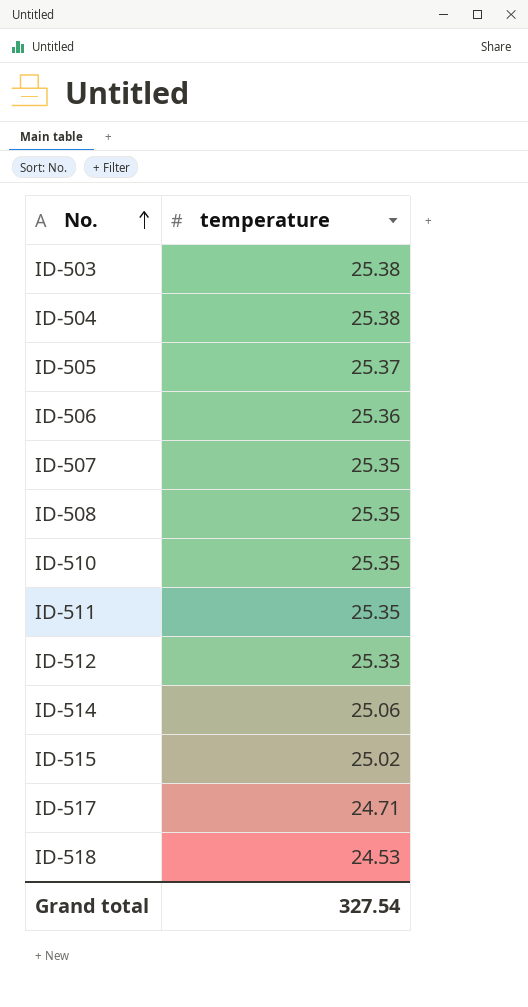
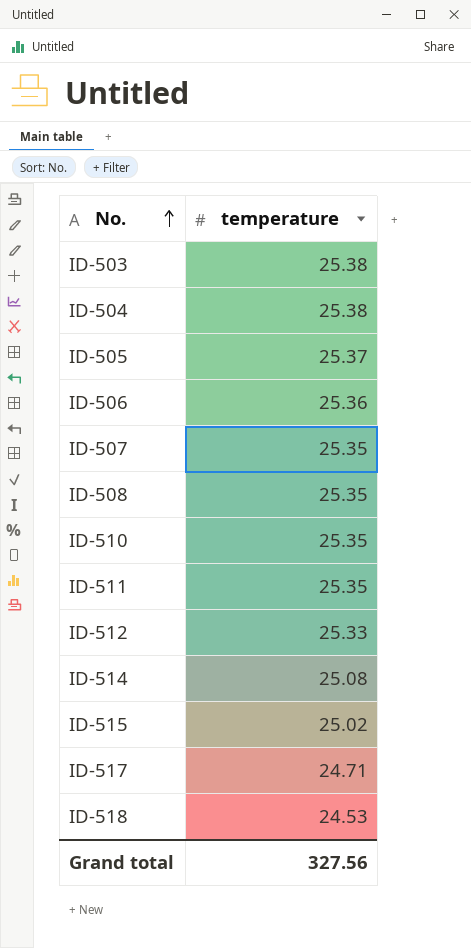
ID-514 | temperature: 25.06 -> 25.08
Grand total | temperature: 327.54 -> 327.56

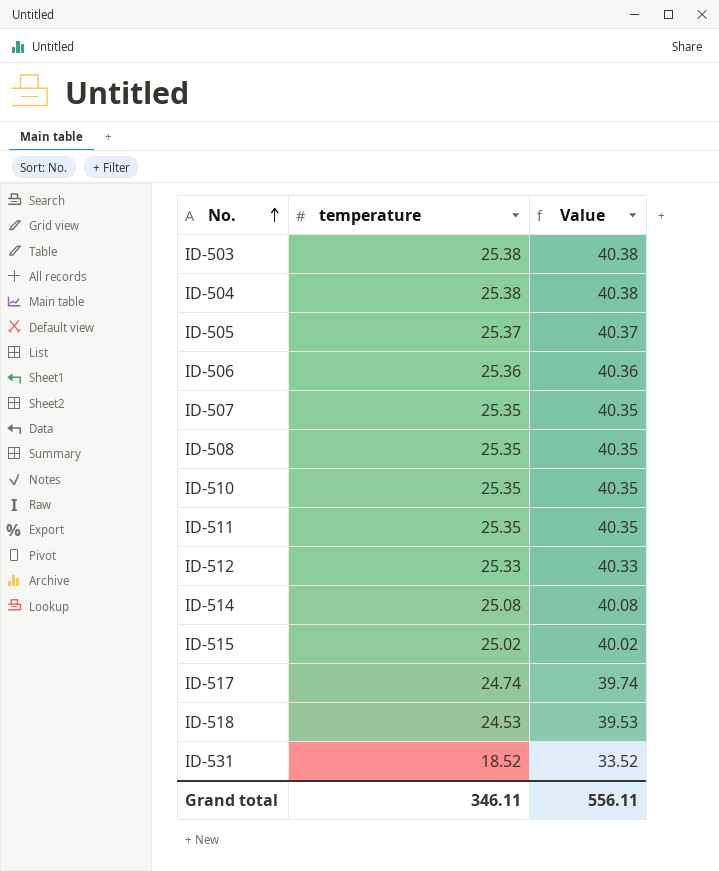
column Value | formula: none -> [temperature] + 15
ID-517 | temperature: 24.71 -> 24.74
row ID-531: none -> 18.52 | 33.52
Grand total | temperature: 327.56 -> 346.11

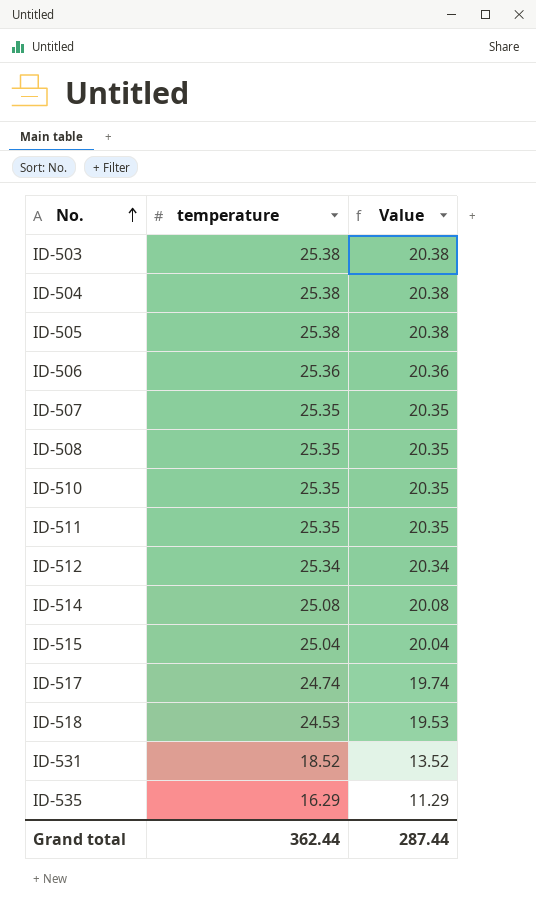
column Value | formula: [temperature] + 15 -> [temperature] - 5
ID-505 | temperature: 25.37 -> 25.38
ID-512 | temperature: 25.33 -> 25.34
ID-515 | temperature: 25.02 -> 25.04
row ID-535: none -> 16.29 | 11.29
Grand total | temperature: 346.11 -> 362.44
Grand total | Value: 556.11 -> 287.44

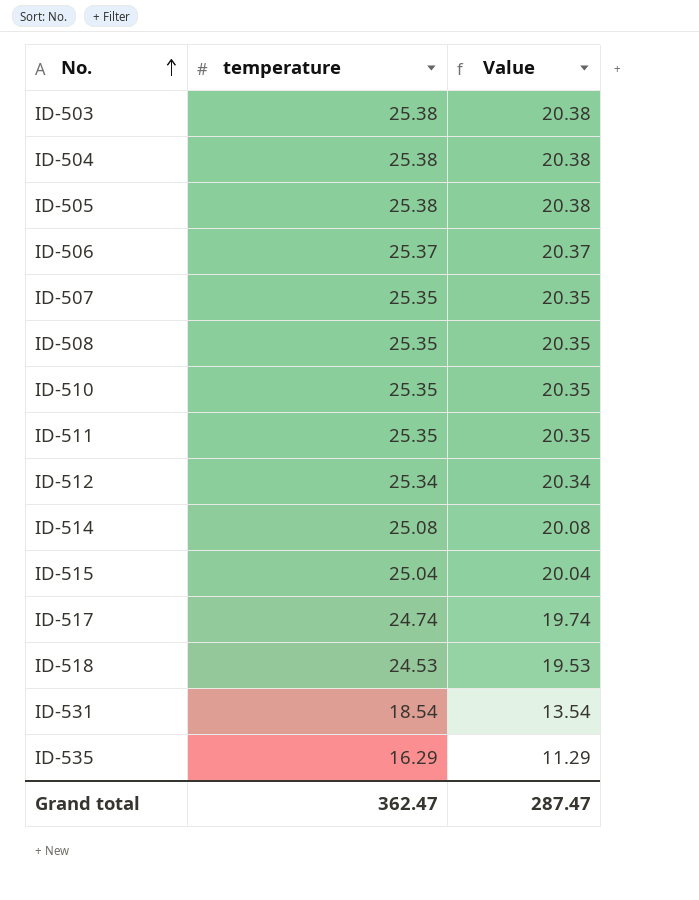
ID-506 | temperature: 25.36 -> 25.37
ID-506 | Value: 20.36 -> 20.37
ID-531 | temperature: 18.52 -> 18.54
ID-531 | Value: 13.52 -> 13.54
Grand total | temperature: 362.44 -> 362.47
Grand total | Value: 287.44 -> 287.47

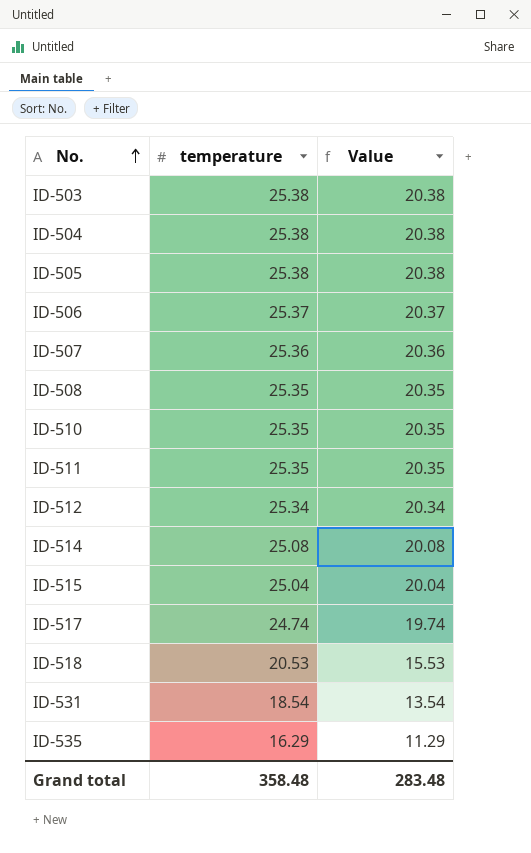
ID-507 | temperature: 25.35 -> 25.36
ID-507 | Value: 20.35 -> 20.36
ID-518 | temperature: 24.53 -> 20.53
ID-518 | Value: 19.53 -> 15.53
Grand total | temperature: 362.47 -> 358.48
Grand total | Value: 287.47 -> 283.48

